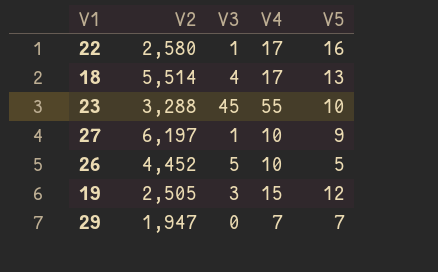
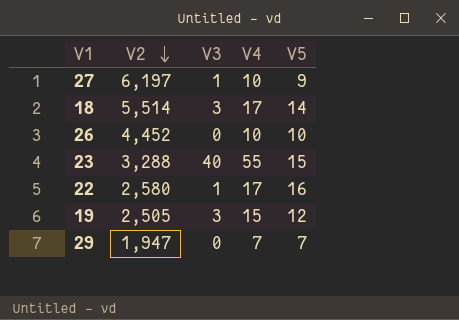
row order: none -> V2 descending
18 | V3: 4 -> 3
18 | V5: 13 -> 14
26 | V3: 5 -> 0
26 | V5: 5 -> 10
23 | V3: 45 -> 40
23 | V5: 10 -> 15

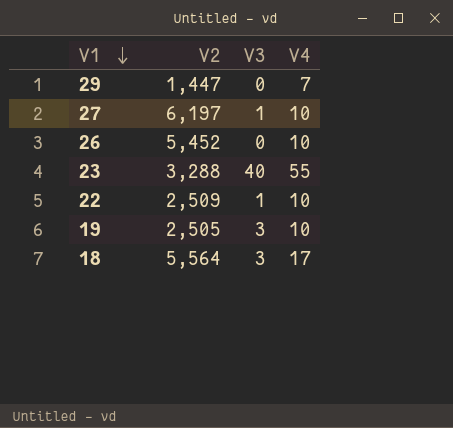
row order: V2 descending -> V1 descending
column V5 | formula: [V4] - [V3] -> none
29 | V2: 1,947 -> 1,447
26 | V2: 4,452 -> 5,452
22 | V2: 2,580 -> 2,509
22 | V4: 17 -> 10
19 | V4: 15 -> 10
18 | V2: 5,514 -> 5,564

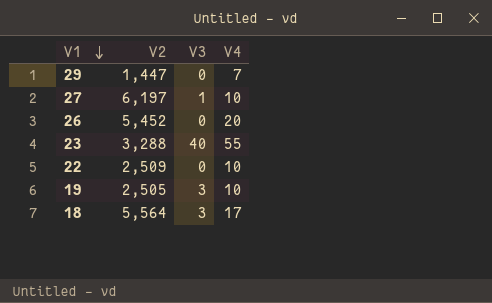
26 | V4: 10 -> 20
22 | V3: 1 -> 0

